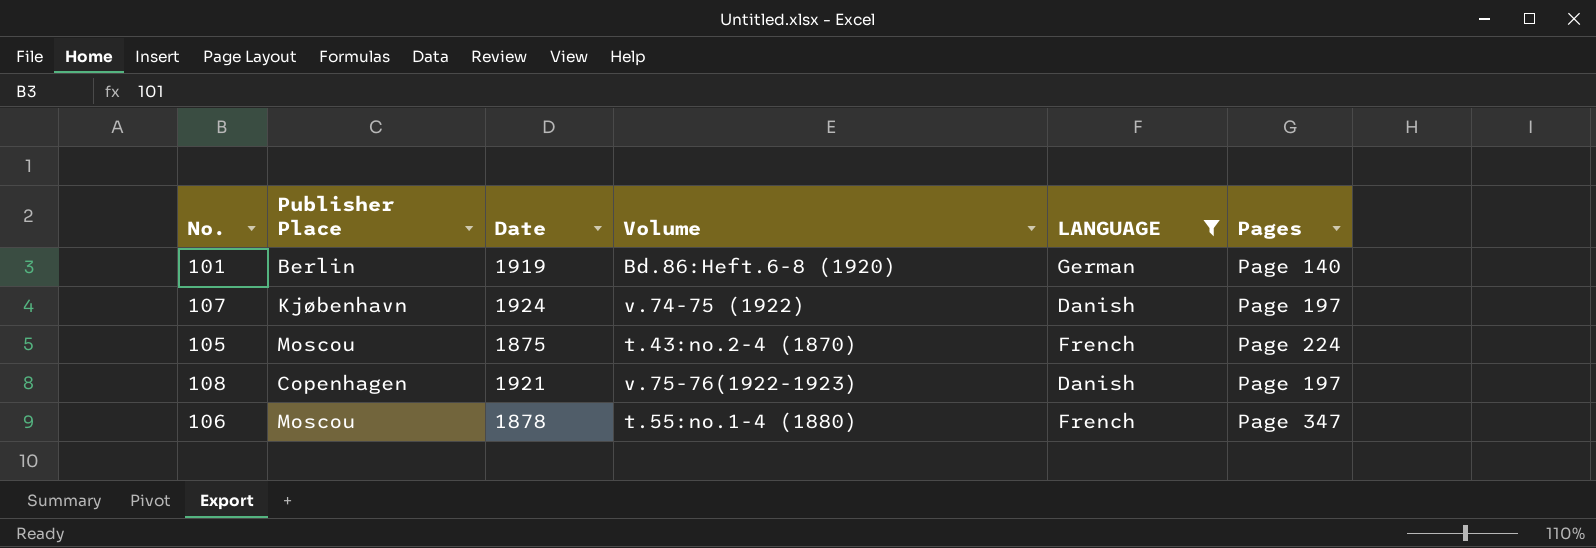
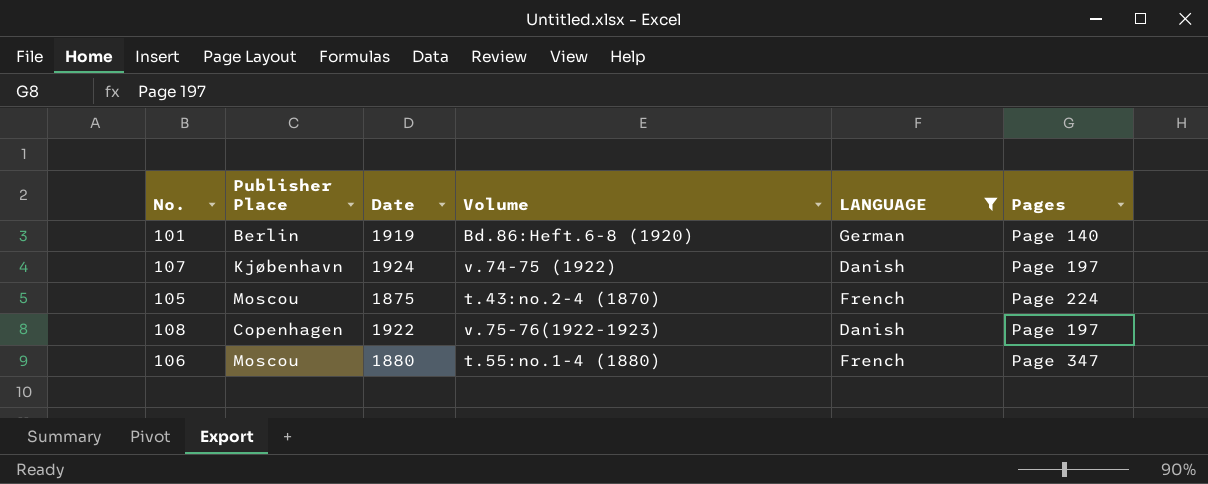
108 | Date: 1921 -> 1922
106 | Date: 1878 -> 1880

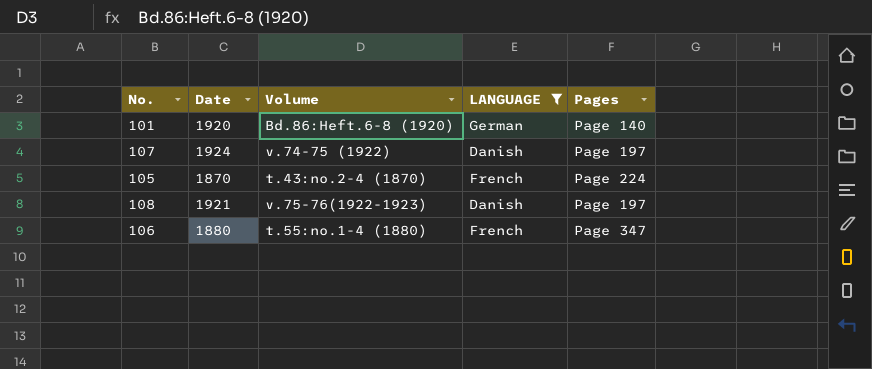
column Publisher Place | position: 2 -> none
101 | Date: 1919 -> 1920
105 | Date: 1875 -> 1870
108 | Date: 1922 -> 1921

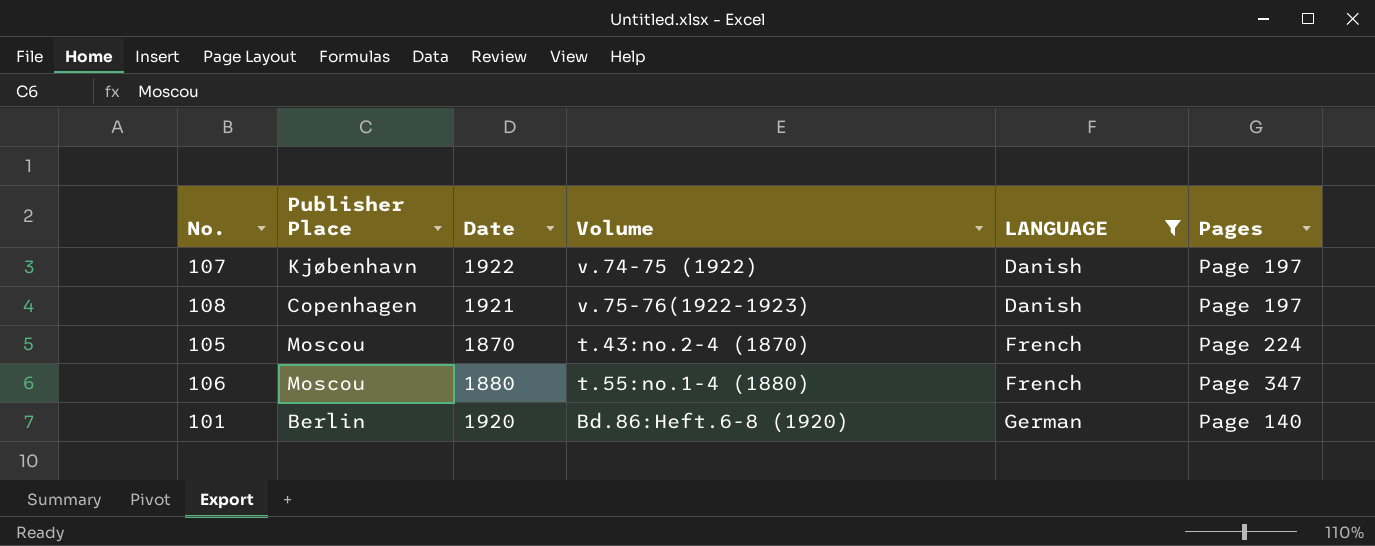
row order: none -> LANGUAGE ascending
column Publisher Place | position: none -> 2
107 | Date: 1924 -> 1922

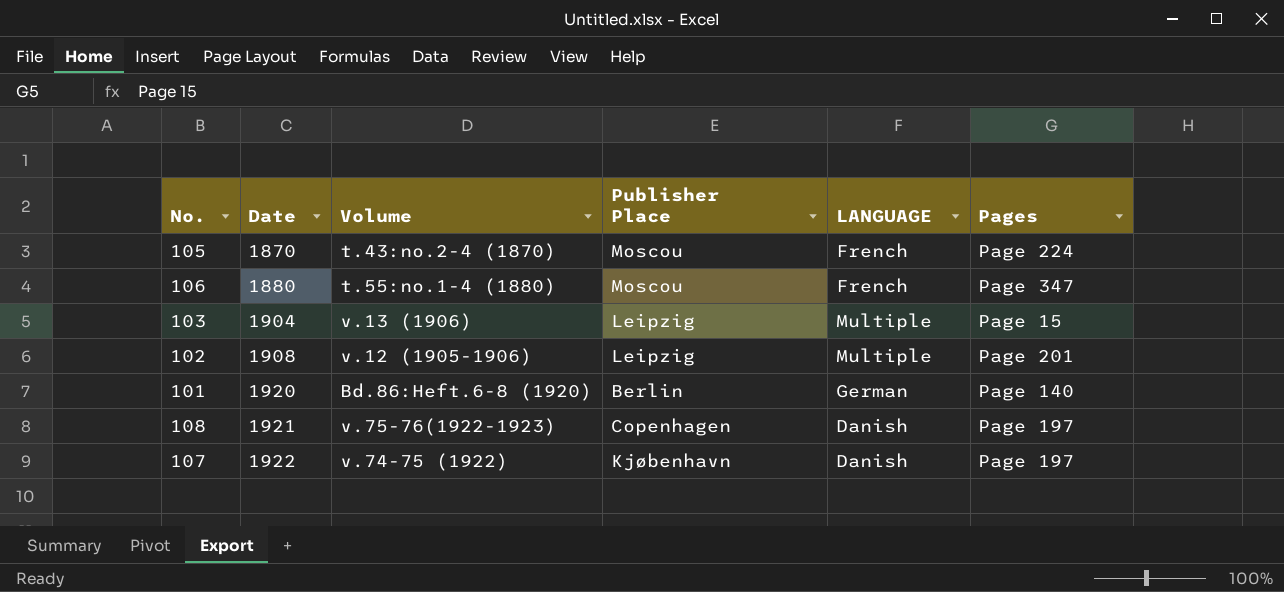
filter: LANGUAGE != Multiple -> none
row order: LANGUAGE ascending -> Date ascending
column Publisher Place | position: 2 -> 4

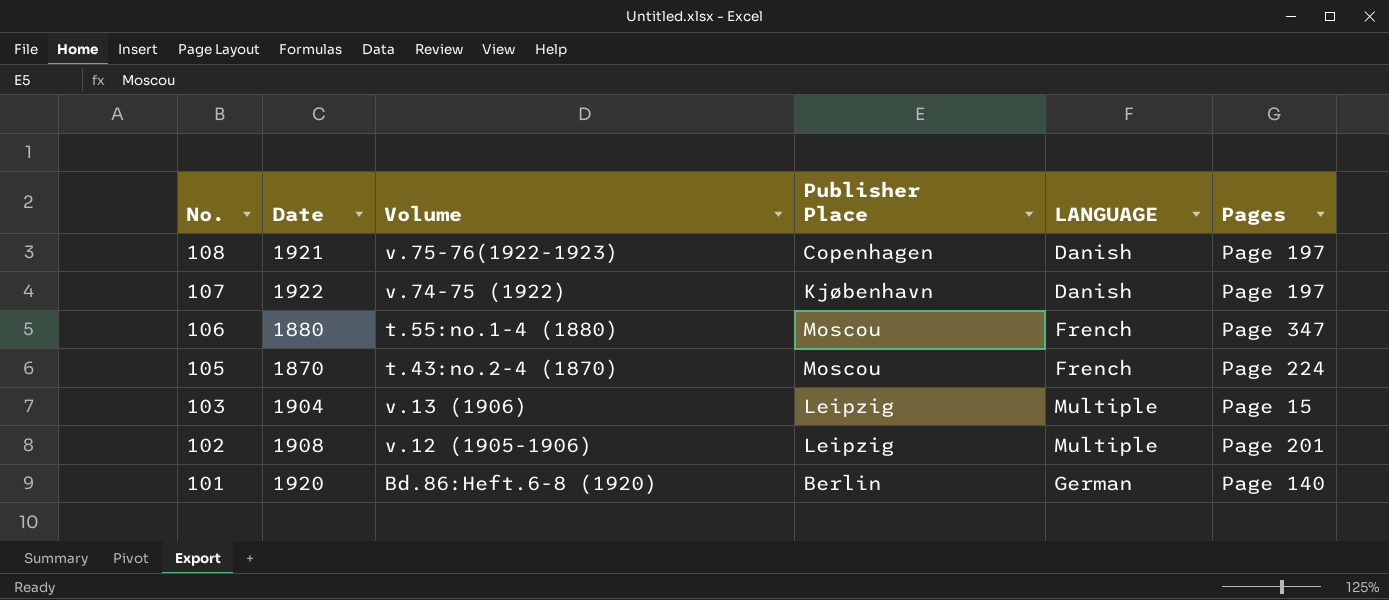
row order: Date ascending -> No. descending

